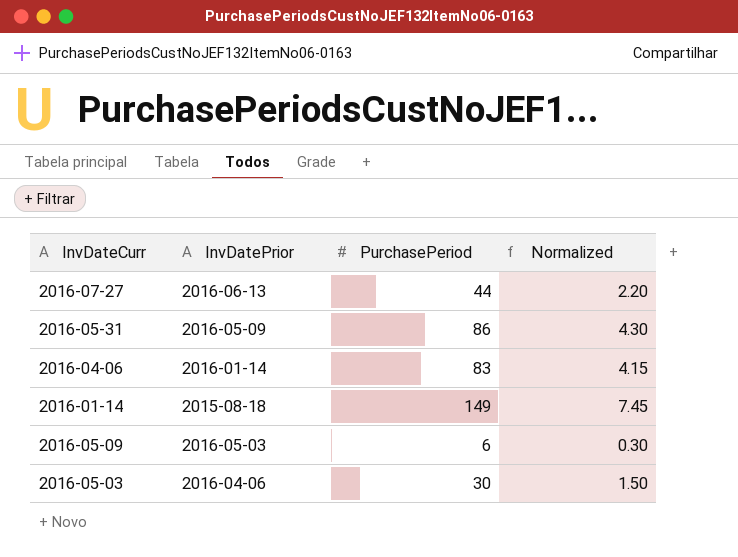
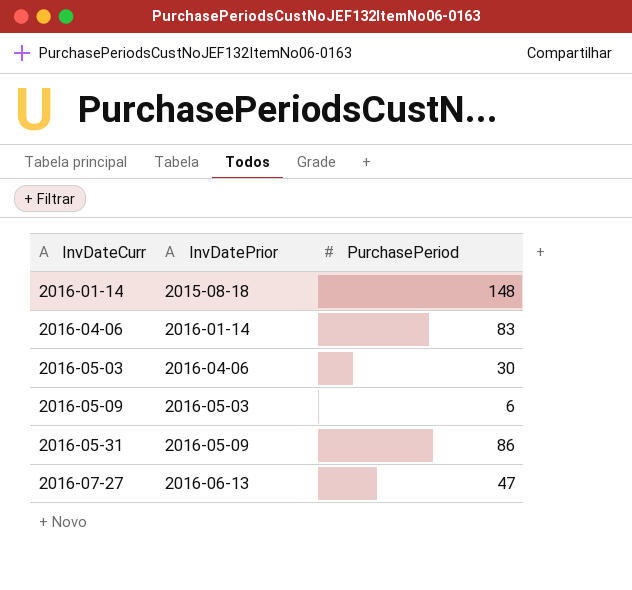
row order: none -> InvDateCurr ascending
column Normalized | formula: [PurchasePeriod] * 0.05 -> none
2016-01-14 | PurchasePeriod: 149 -> 148
2016-07-27 | PurchasePeriod: 44 -> 47

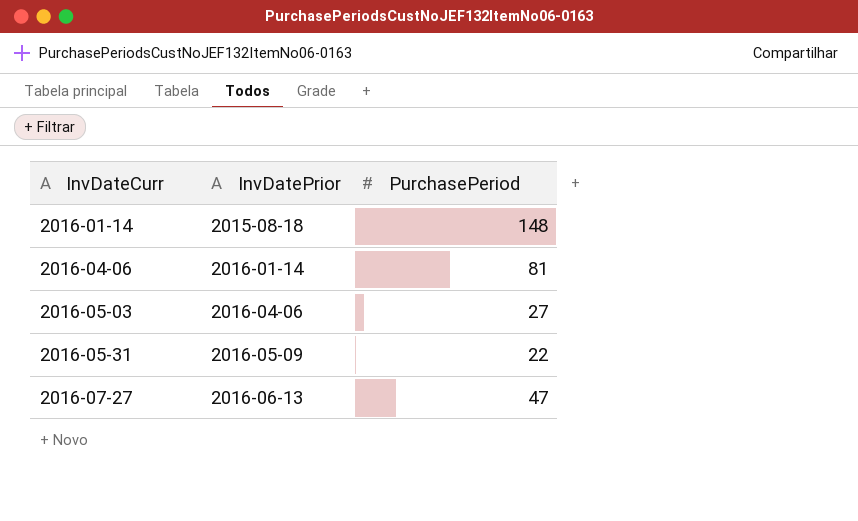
row 2016-05-09: 2016-05-03 | 6 -> none
2016-04-06 | PurchasePeriod: 83 -> 81
2016-05-03 | PurchasePeriod: 30 -> 27
2016-05-31 | PurchasePeriod: 86 -> 22

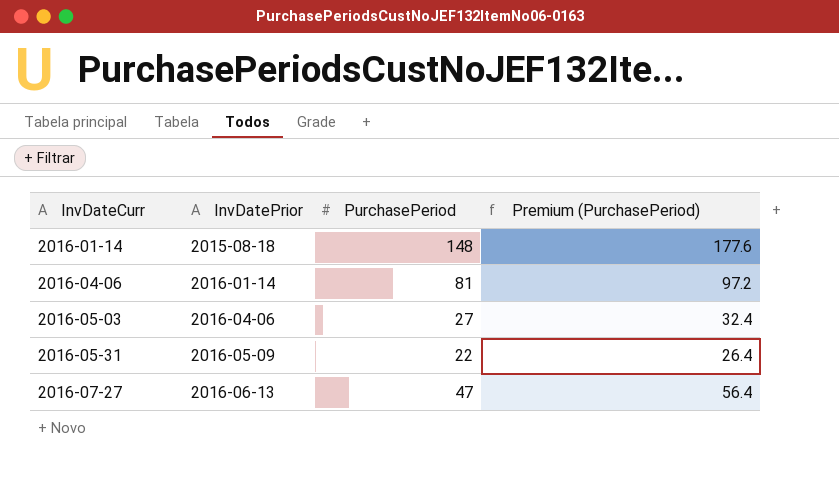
column Premium (PurchasePeriod) | formula: none -> [PurchasePeriod] * 1.2

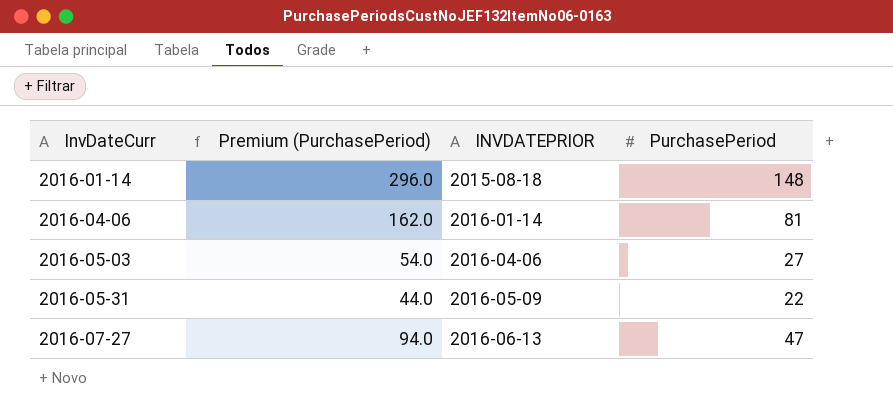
column Premium (PurchasePeriod) | formula: [PurchasePeriod] * 1.2 -> [PurchasePeriod] * 2
column Premium (PurchasePeriod) | position: 4 -> 2
column name: InvDatePrior -> INVDATEPRIOR

